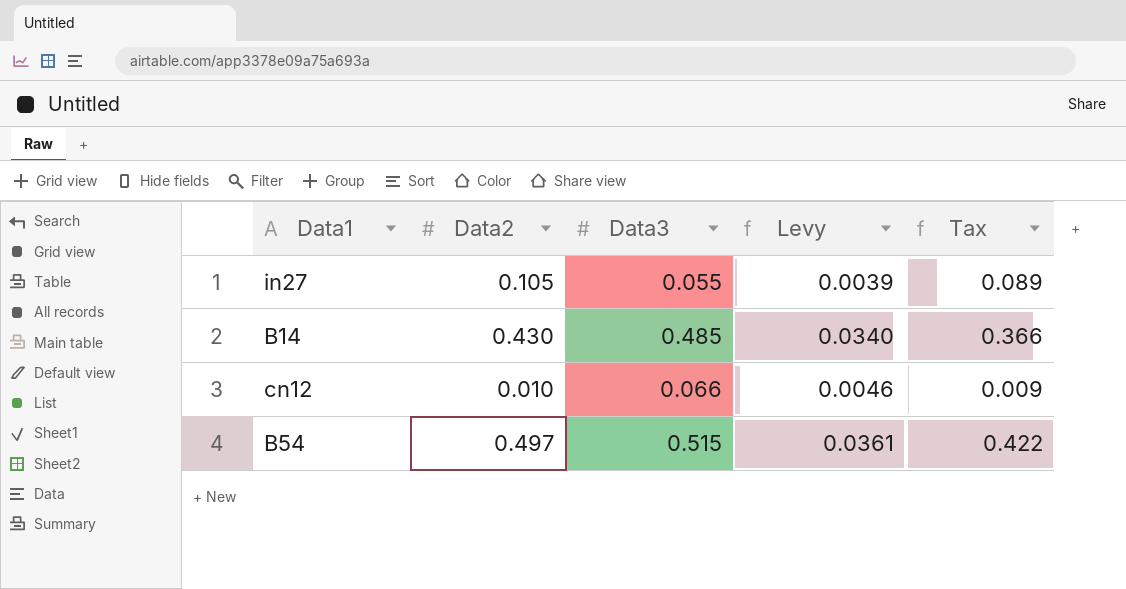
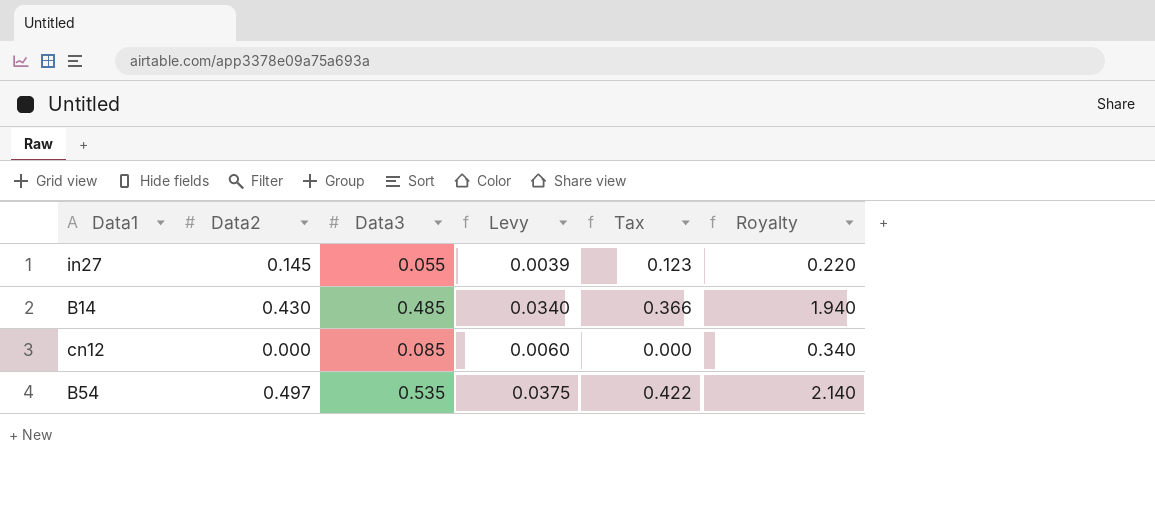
column Royalty | formula: none -> [Data3] * 4
in27 | Data2: 0.105 -> 0.145
in27 | Tax: 0.089 -> 0.123
cn12 | Data2: 0.010 -> 0.000
cn12 | Data3: 0.066 -> 0.085
cn12 | Levy: 0.0046 -> 0.0060
cn12 | Tax: 0.009 -> 0.000
B54 | Data3: 0.515 -> 0.535
B54 | Levy: 0.0361 -> 0.0375

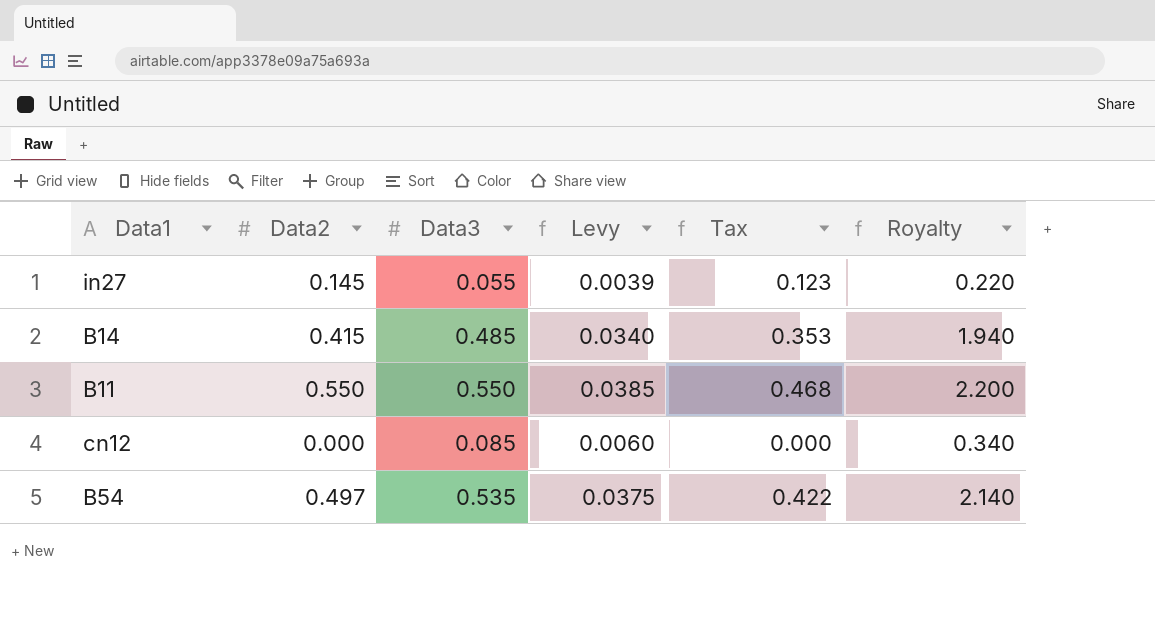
B14 | Data2: 0.430 -> 0.415
B14 | Tax: 0.366 -> 0.353
row B11: none -> 0.550 | 0.550 | 0.0385 | 0.468 | 2.200

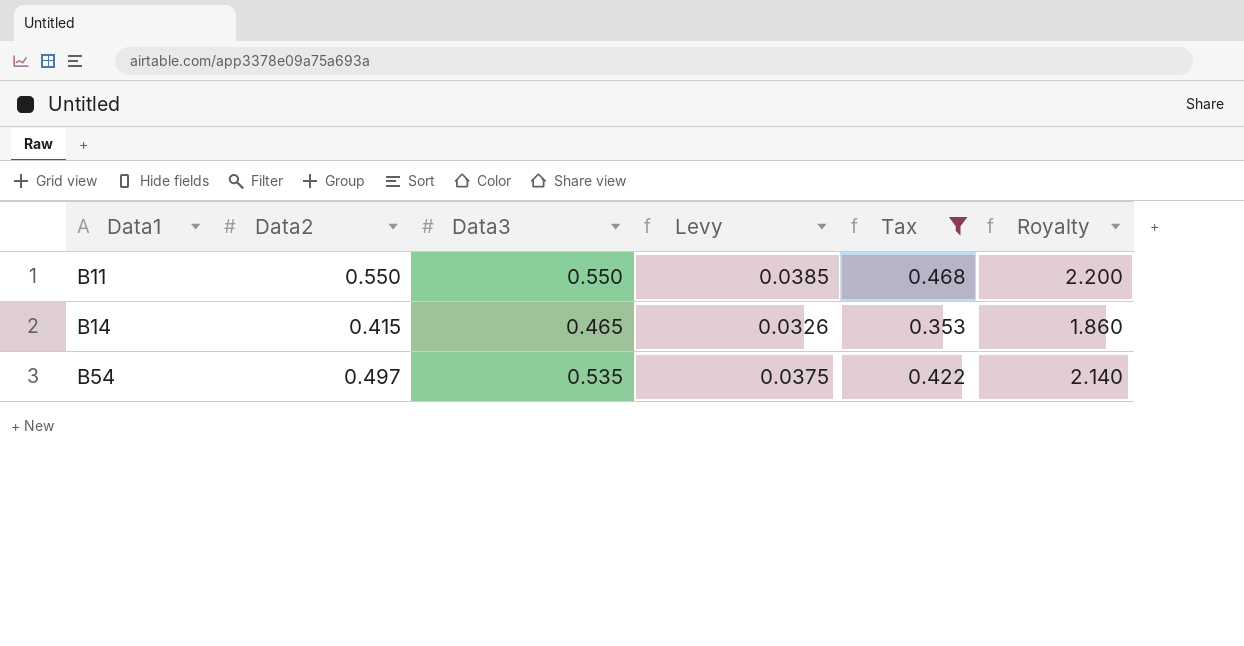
filter: none -> Tax >= 0.353
row order: none -> Data1 ascending
B14 | Data3: 0.485 -> 0.465
B14 | Levy: 0.0340 -> 0.0326
B14 | Royalty: 1.940 -> 1.860

